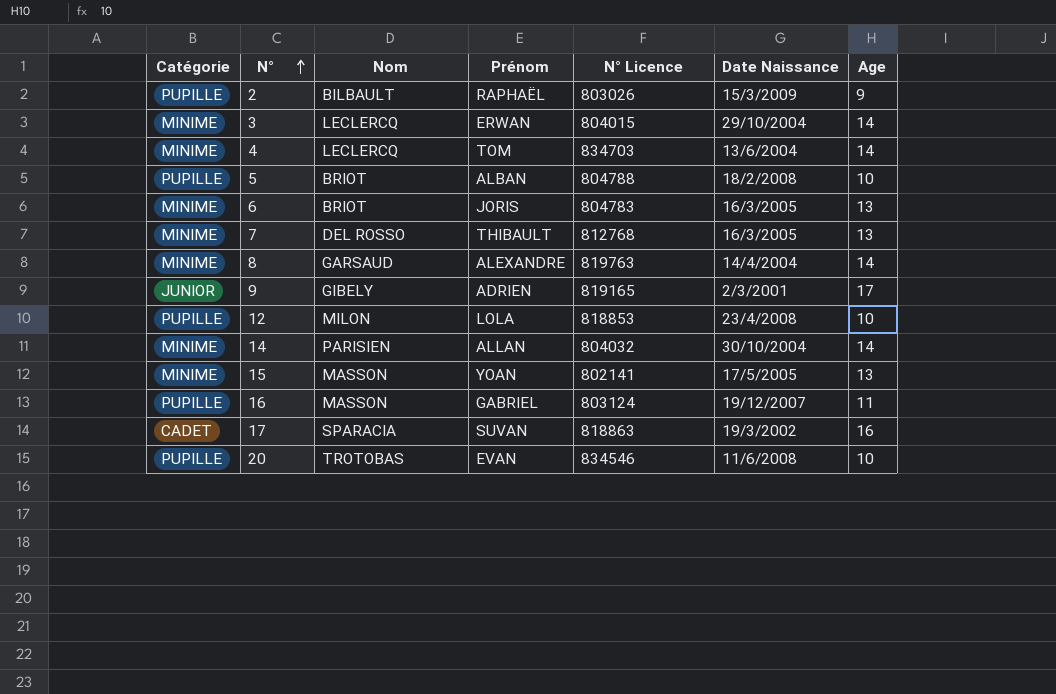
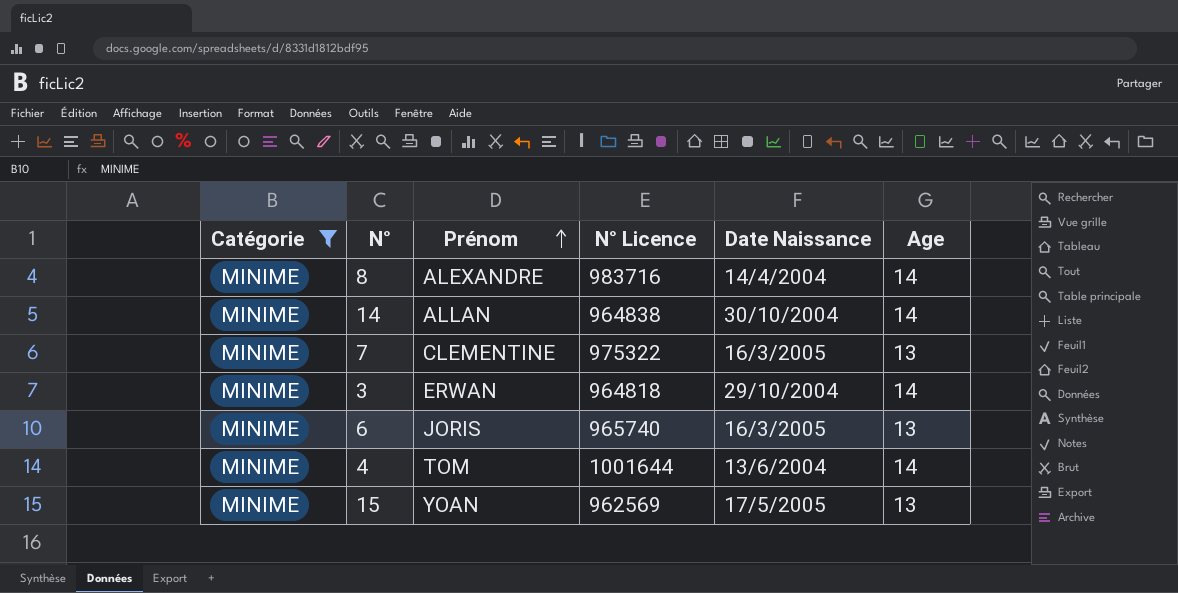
filter: none -> Catégorie = MINIME
row order: N° ascending -> Prénom ascending
column Nom | position: 3 -> none
8 | N° Licence: 819763 -> 983716
14 | N° Licence: 804032 -> 964838
7 | Prénom: THIBAULT -> CLEMENTINE
7 | N° Licence: 812768 -> 975322
3 | N° Licence: 804015 -> 964818
6 | N° Licence: 804783 -> 965740
4 | N° Licence: 834703 -> 1001644
15 | N° Licence: 802141 -> 962569

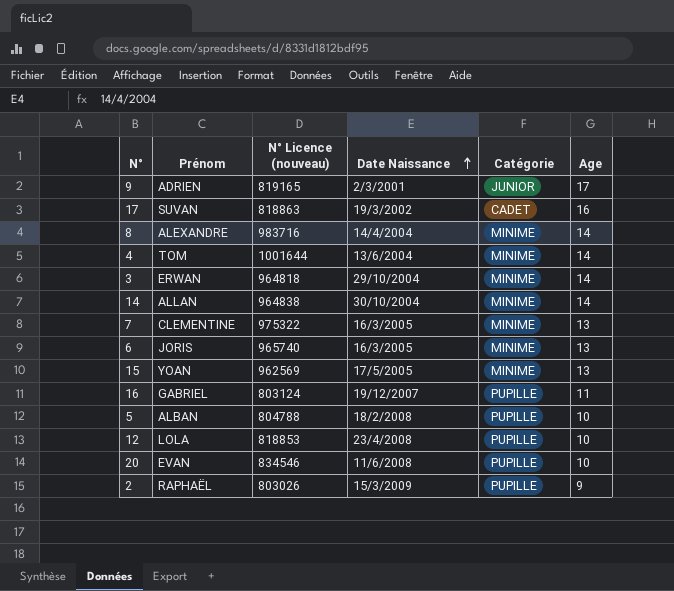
filter: Catégorie = MINIME -> none
row order: Prénom ascending -> Date Naissance ascending
column name: N° Licence -> N° Licence (nouveau)
column Catégorie | position: 1 -> 5

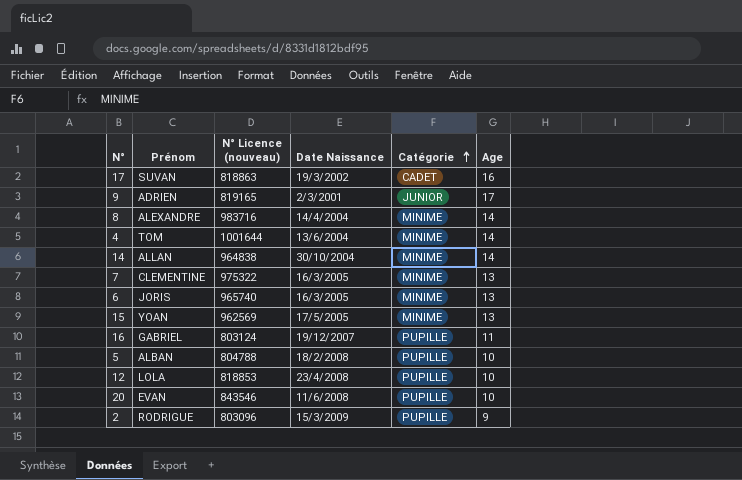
row order: Date Naissance ascending -> Catégorie ascending
row 3: ERWAN | 964818 | 29/10/2004 | MINIME | 14 -> none
20 | N° Licence (nouveau): 834546 -> 843546
2 | Prénom: RAPHAËL -> RODRIGUE
2 | N° Licence (nouveau): 803026 -> 803096

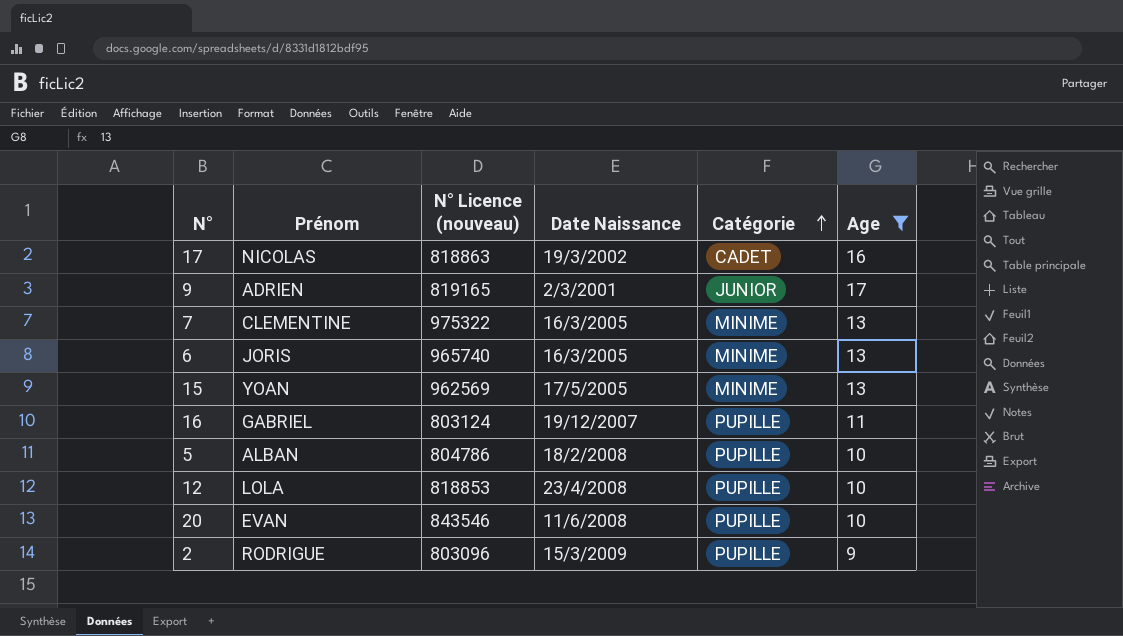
filter: none -> Age != 14
17 | Prénom: SUVAN -> NICOLAS
5 | N° Licence (nouveau): 804788 -> 804786

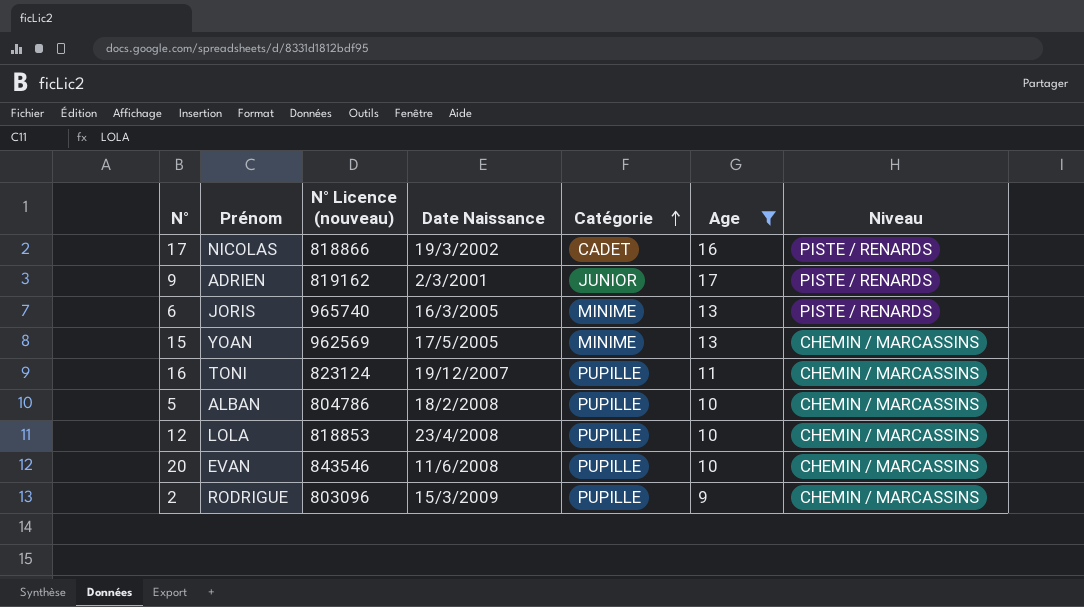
column Niveau | position: none -> 7
row 7: CLEMENTINE | 975322 | 16/3/2005 | MINIME | 13 -> none
17 | N° Licence (nouveau): 818863 -> 818866
9 | N° Licence (nouveau): 819165 -> 819162
16 | Prénom: GABRIEL -> TONI
16 | N° Licence (nouveau): 803124 -> 823124

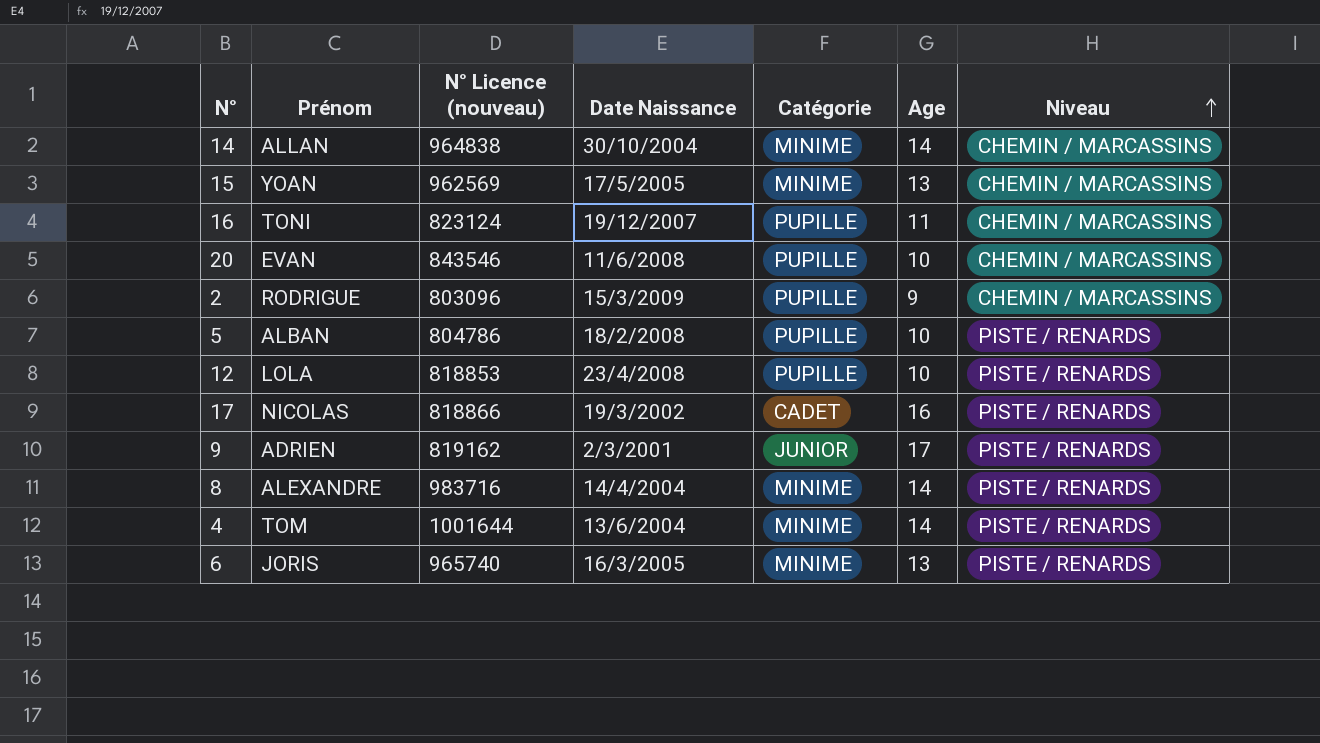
filter: Age != 14 -> none
row order: Catégorie ascending -> Niveau ascending
5 | Niveau: CHEMIN / MARCASSINS -> PISTE / RENARDS
12 | Niveau: CHEMIN / MARCASSINS -> PISTE / RENARDS

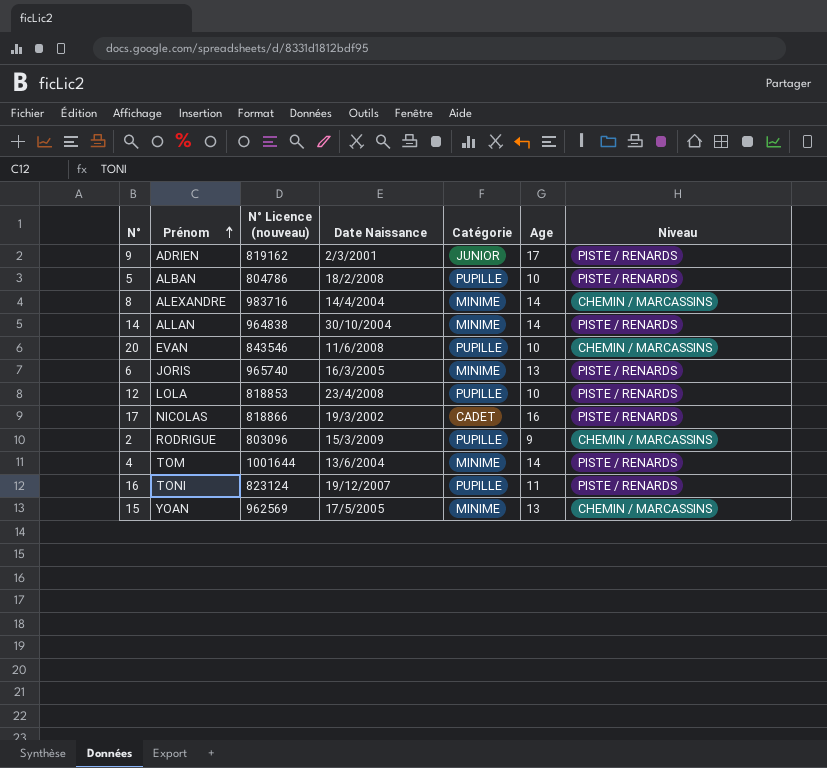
row order: Niveau ascending -> Prénom ascending
8 | Niveau: PISTE / RENARDS -> CHEMIN / MARCASSINS
14 | Niveau: CHEMIN / MARCASSINS -> PISTE / RENARDS
16 | Niveau: CHEMIN / MARCASSINS -> PISTE / RENARDS

